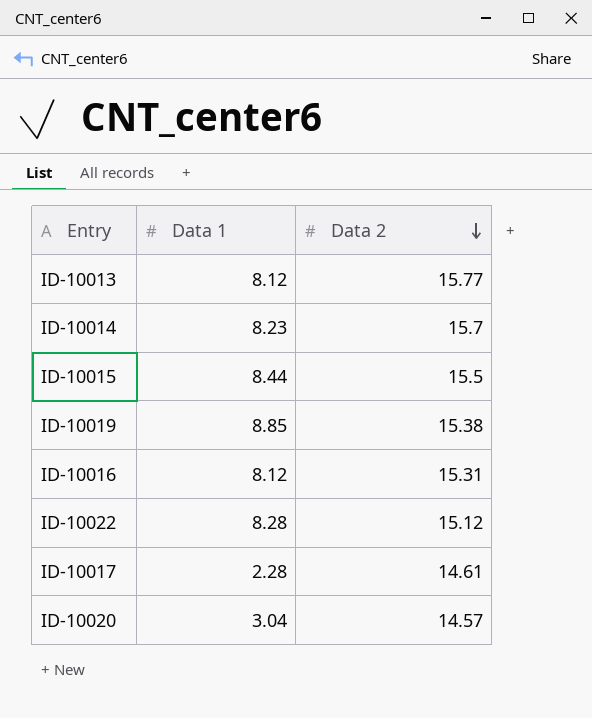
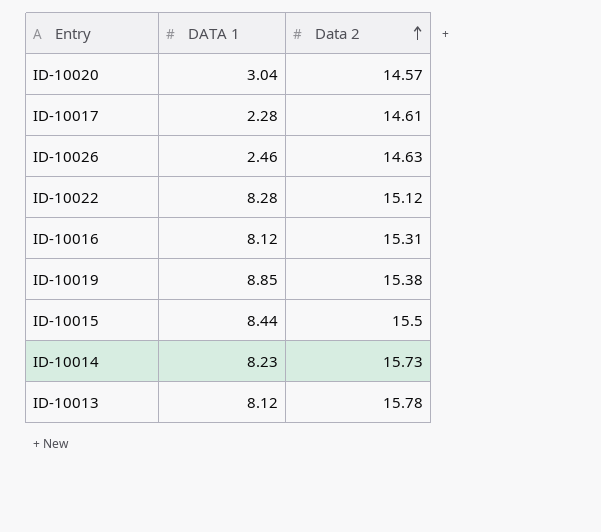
row order: Data 2 descending -> Data 2 ascending
column name: Data 1 -> DATA 1
row ID-10026: none -> 2.46 | 14.63
ID-10014 | Data 2: 15.7 -> 15.73
ID-10013 | Data 2: 15.77 -> 15.78

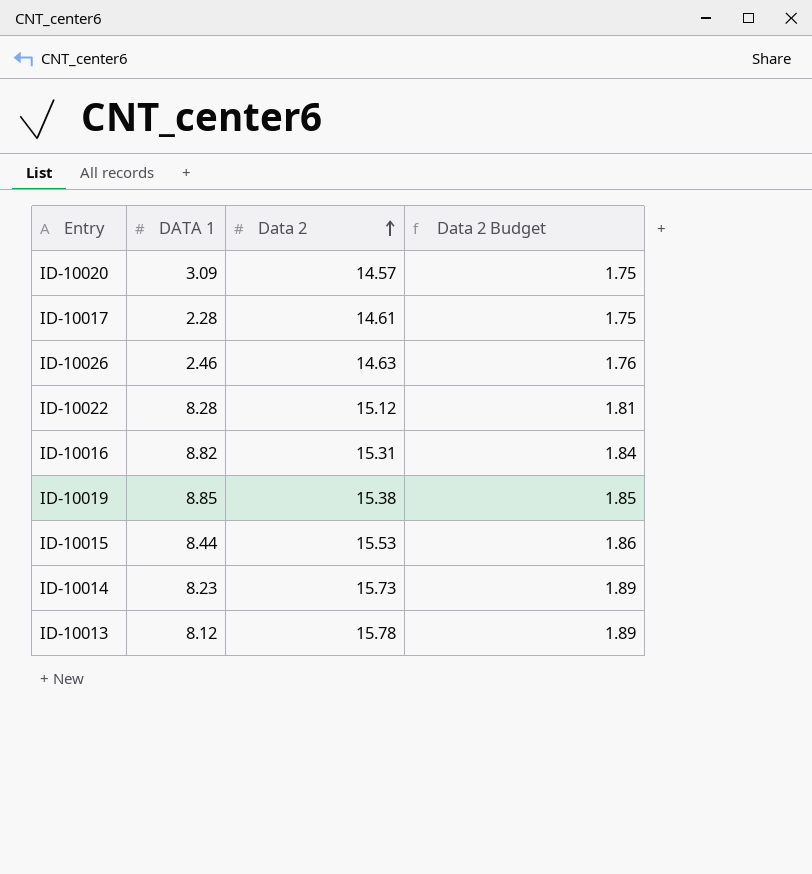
column Data 2 Budget | formula: none -> [Data 2] * 0.12
ID-10020 | DATA 1: 3.04 -> 3.09
ID-10016 | DATA 1: 8.12 -> 8.82
ID-10015 | Data 2: 15.5 -> 15.53

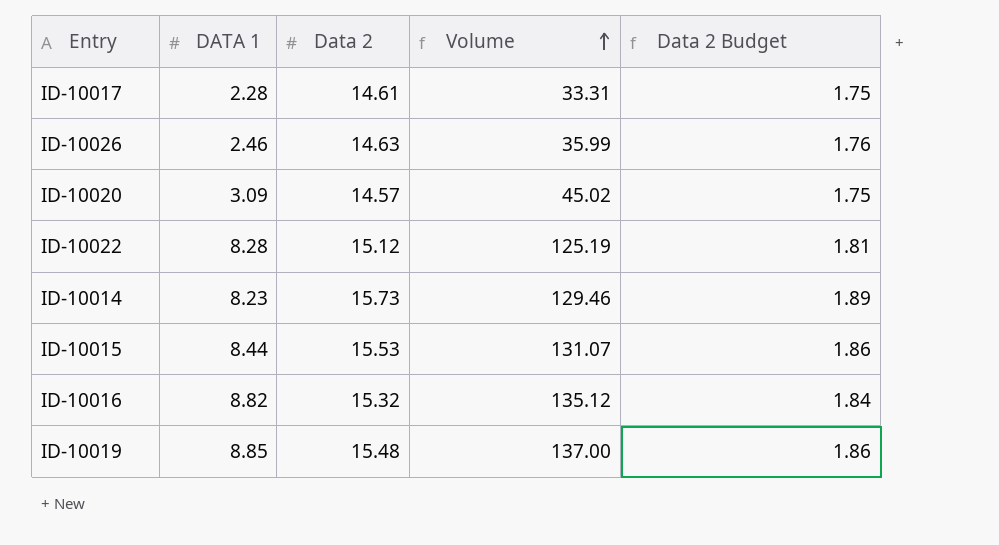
row order: Data 2 ascending -> Volume ascending
column Volume | formula: none -> [DATA 1] * [Data 2]
row ID-10013: 8.12 | 15.78 | 1.89 -> none
ID-10016 | Data 2: 15.31 -> 15.32
ID-10019 | Data 2: 15.38 -> 15.48
ID-10019 | Data 2 Budget: 1.85 -> 1.86

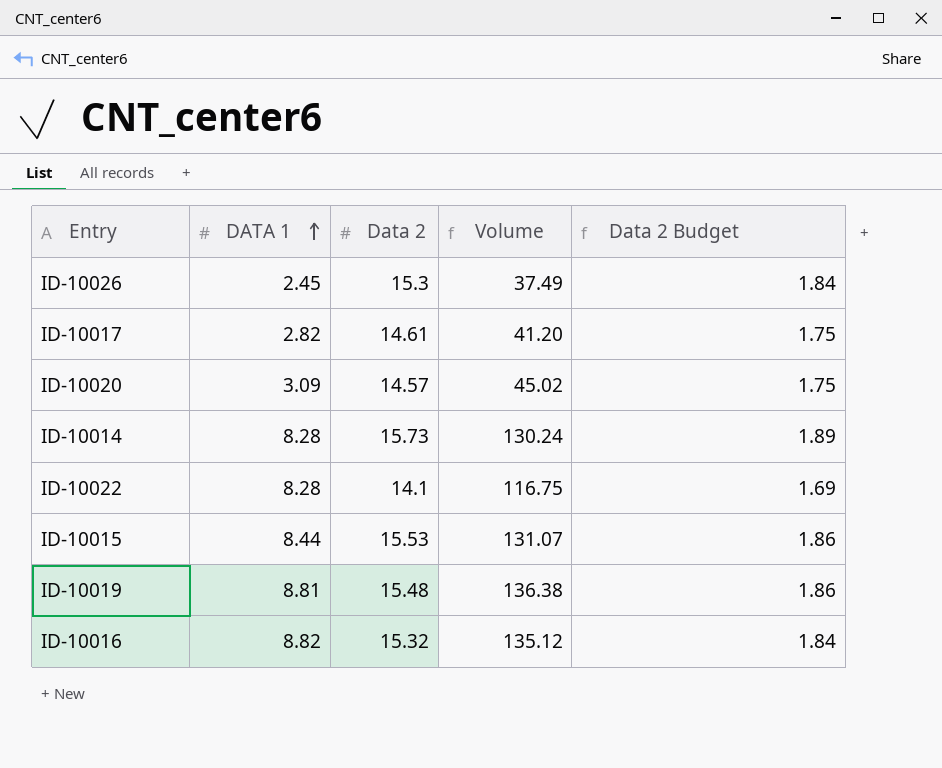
row order: Volume ascending -> DATA 1 ascending
ID-10026 | DATA 1: 2.46 -> 2.45
ID-10026 | Data 2: 14.63 -> 15.3
ID-10026 | Volume: 35.99 -> 37.49
ID-10026 | Data 2 Budget: 1.76 -> 1.84
ID-10017 | DATA 1: 2.28 -> 2.82
ID-10017 | Volume: 33.31 -> 41.20
ID-10014 | DATA 1: 8.23 -> 8.28
ID-10014 | Volume: 129.46 -> 130.24
ID-10022 | Data 2: 15.12 -> 14.1
ID-10022 | Volume: 125.19 -> 116.75
ID-10022 | Data 2 Budget: 1.81 -> 1.69
ID-10019 | DATA 1: 8.85 -> 8.81
ID-10019 | Volume: 137.00 -> 136.38

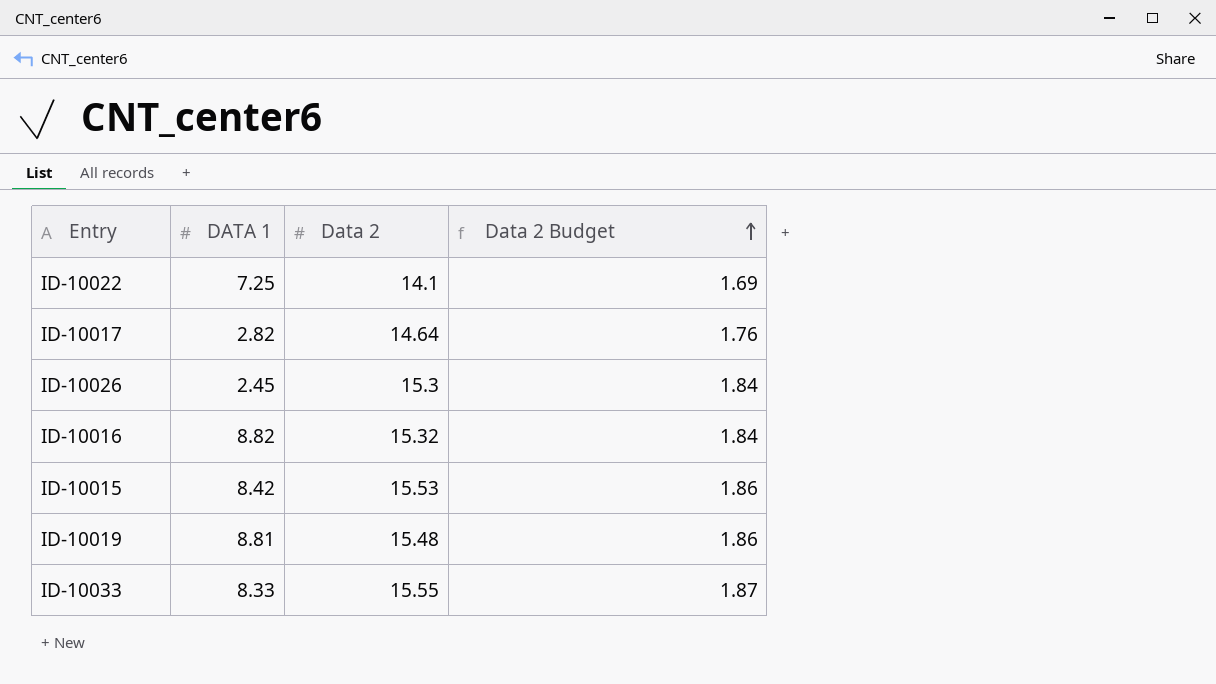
row order: DATA 1 ascending -> Data 2 Budget ascending
column Volume | formula: [DATA 1] * [Data 2] -> none
row ID-10020: 3.09 | 14.57 | 45.02 | 1.75 -> none
row ID-10014: 8.28 | 15.73 | 130.24 | 1.89 -> none
ID-10022 | DATA 1: 8.28 -> 7.25
ID-10017 | Data 2: 14.61 -> 14.64
ID-10017 | Data 2 Budget: 1.75 -> 1.76
ID-10015 | DATA 1: 8.44 -> 8.42
row ID-10033: none -> 8.33 | 15.55 | 1.87

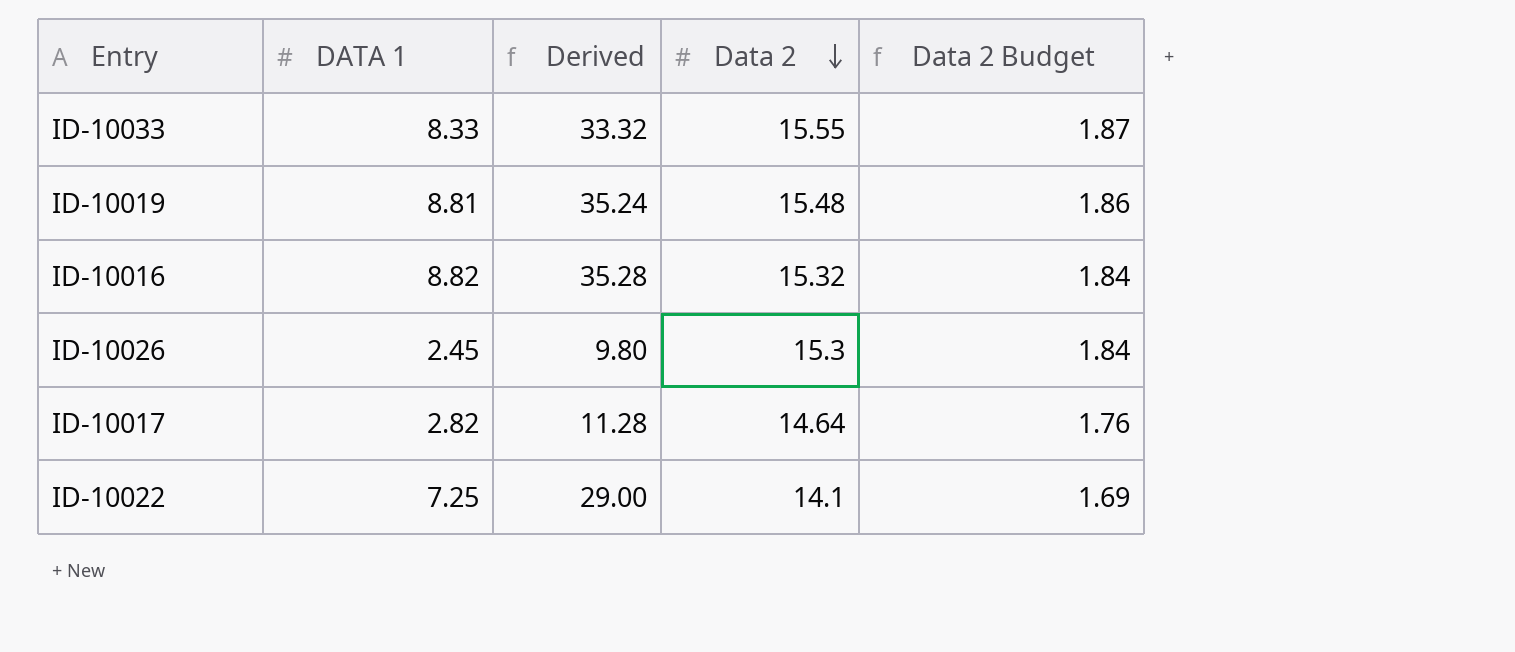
row order: Data 2 Budget ascending -> Data 2 descending
column Derived | formula: none -> [DATA 1] * 4
row ID-10015: 8.42 | 15.53 | 1.86 -> none

